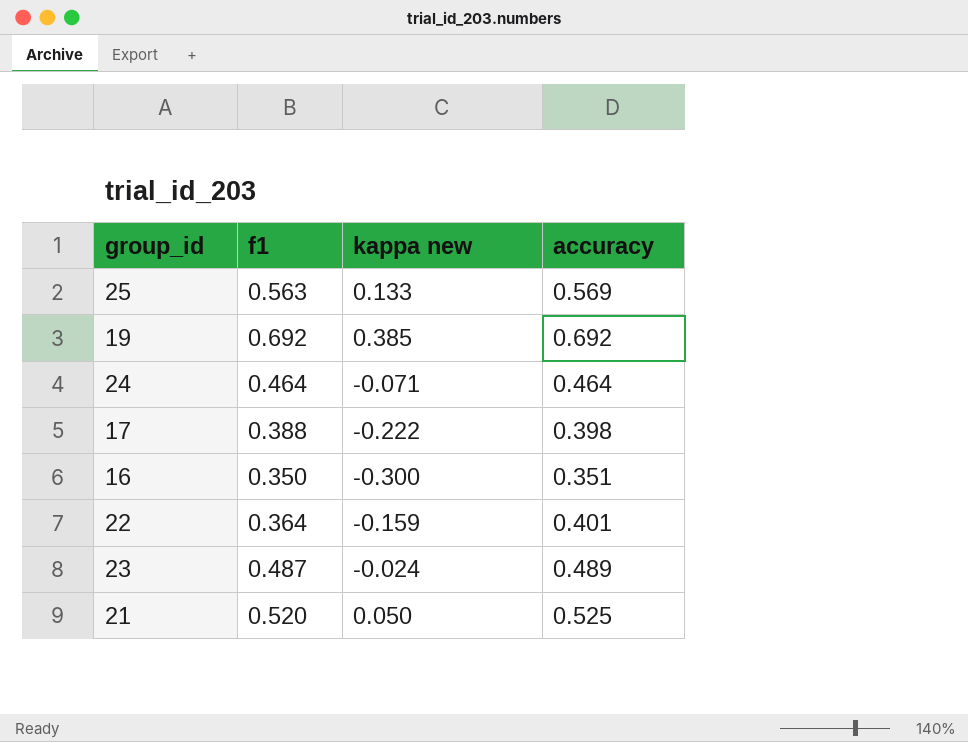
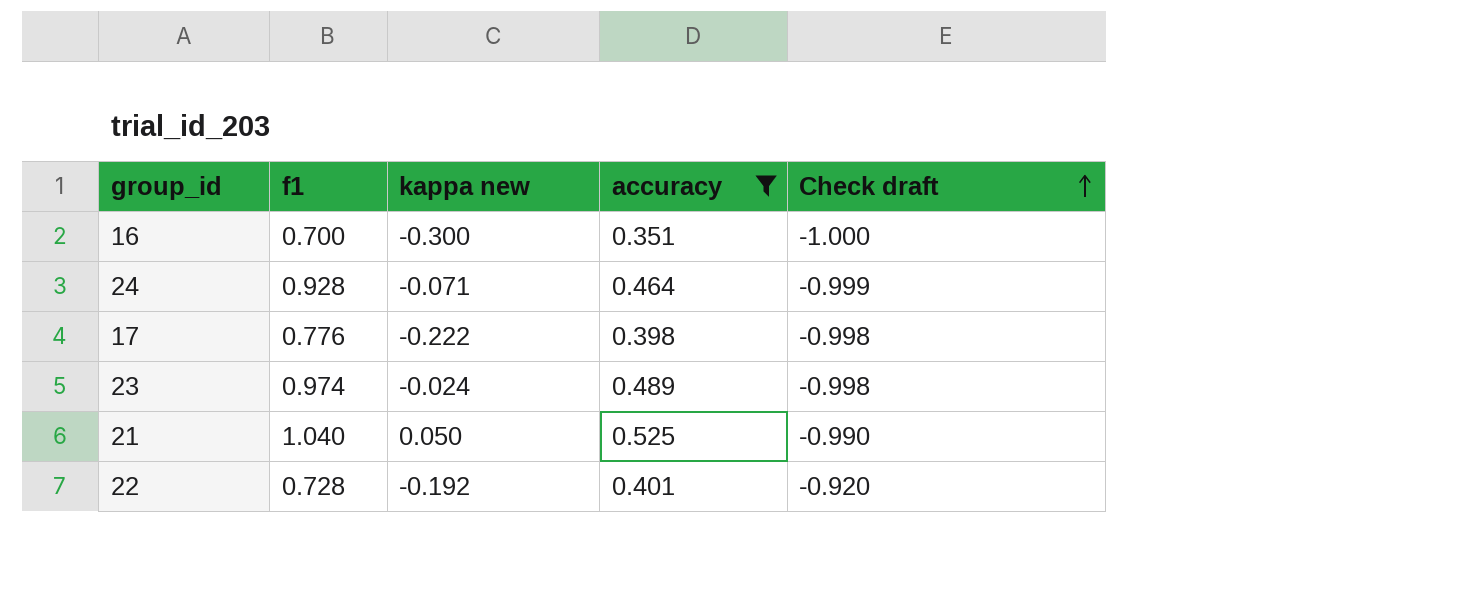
filter: none -> accuracy <= 0.525
row order: none -> Check draft ascending
column Check draft | formula: none -> [kappa new] - [f1]
16 | f1: 0.350 -> 0.700
24 | f1: 0.464 -> 0.928
17 | f1: 0.388 -> 0.776
23 | f1: 0.487 -> 0.974
21 | f1: 0.520 -> 1.040
22 | f1: 0.364 -> 0.728
22 | kappa new: -0.159 -> -0.192

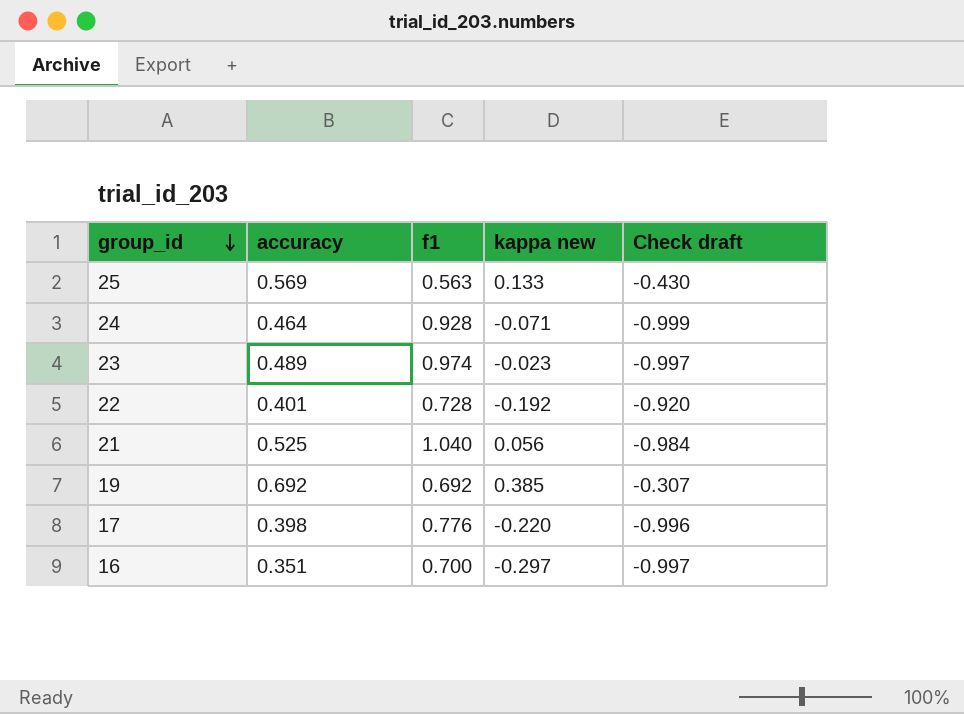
filter: accuracy <= 0.525 -> none
row order: Check draft ascending -> group_id descending
column accuracy | position: 4 -> 2
23 | kappa new: -0.024 -> -0.023
23 | Check draft: -0.998 -> -0.997
21 | kappa new: 0.050 -> 0.056
21 | Check draft: -0.990 -> -0.984
17 | kappa new: -0.222 -> -0.220
17 | Check draft: -0.998 -> -0.996
16 | kappa new: -0.300 -> -0.297
16 | Check draft: -1.000 -> -0.997

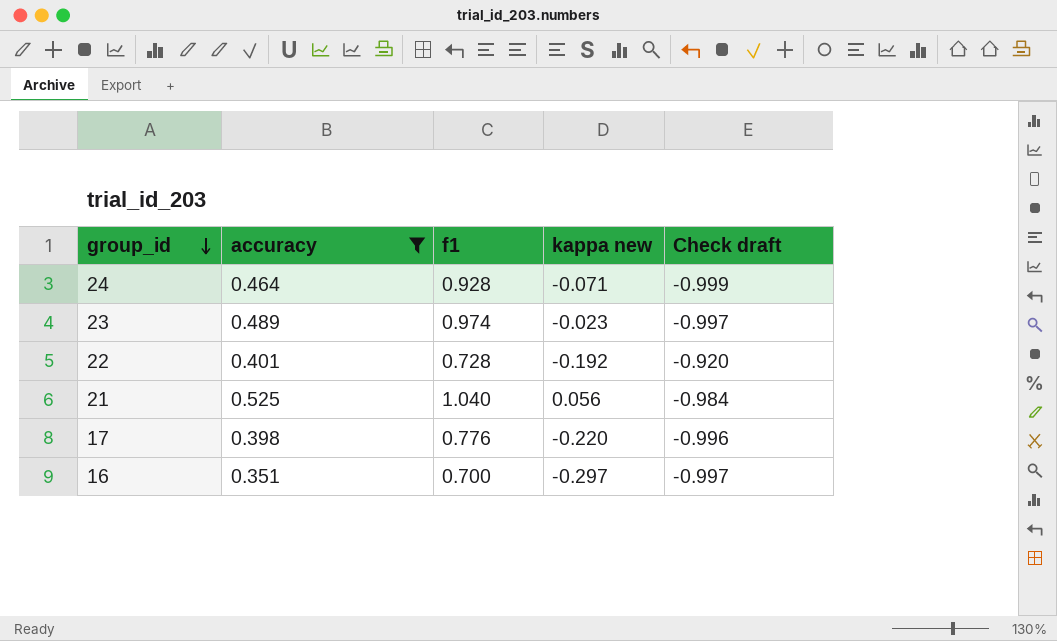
filter: none -> accuracy <= 0.525

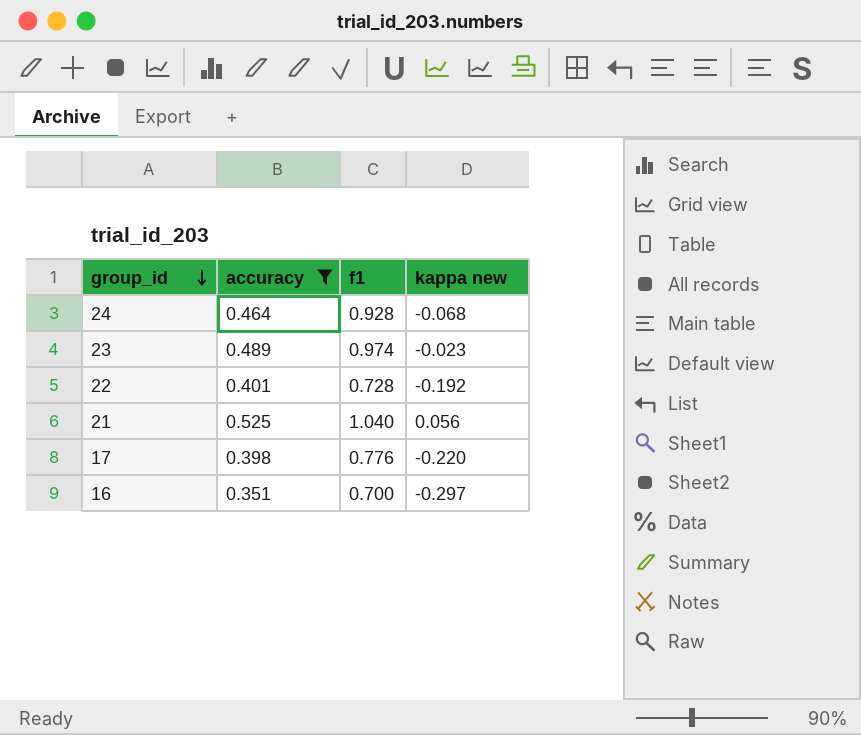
column Check draft | formula: [kappa new] - [f1] -> none
24 | kappa new: -0.071 -> -0.068

